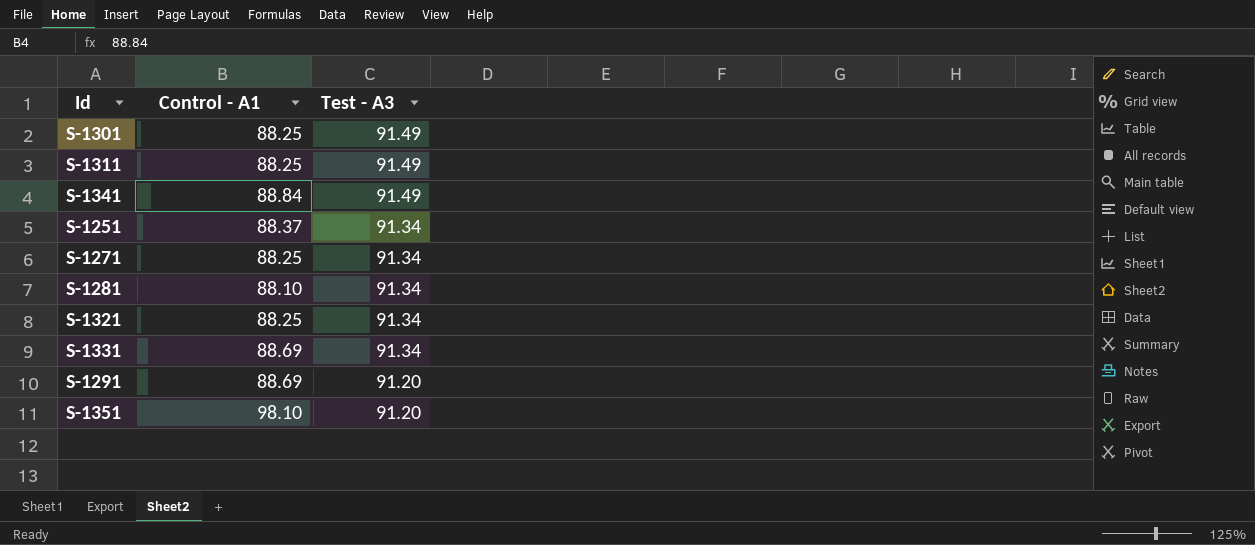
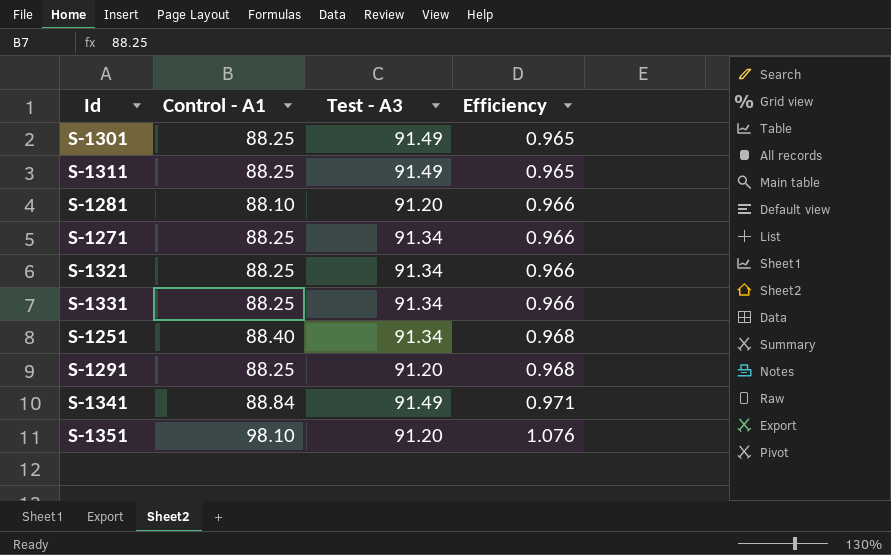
row order: Test - A3 descending -> Efficiency ascending
column Efficiency | formula: none -> [Control - A1] / [Test - A3]
S-1281 | Test - A3: 91.34 -> 91.20
S-1331 | Control - A1: 88.69 -> 88.25
S-1251 | Control - A1: 88.37 -> 88.40
S-1291 | Control - A1: 88.69 -> 88.25

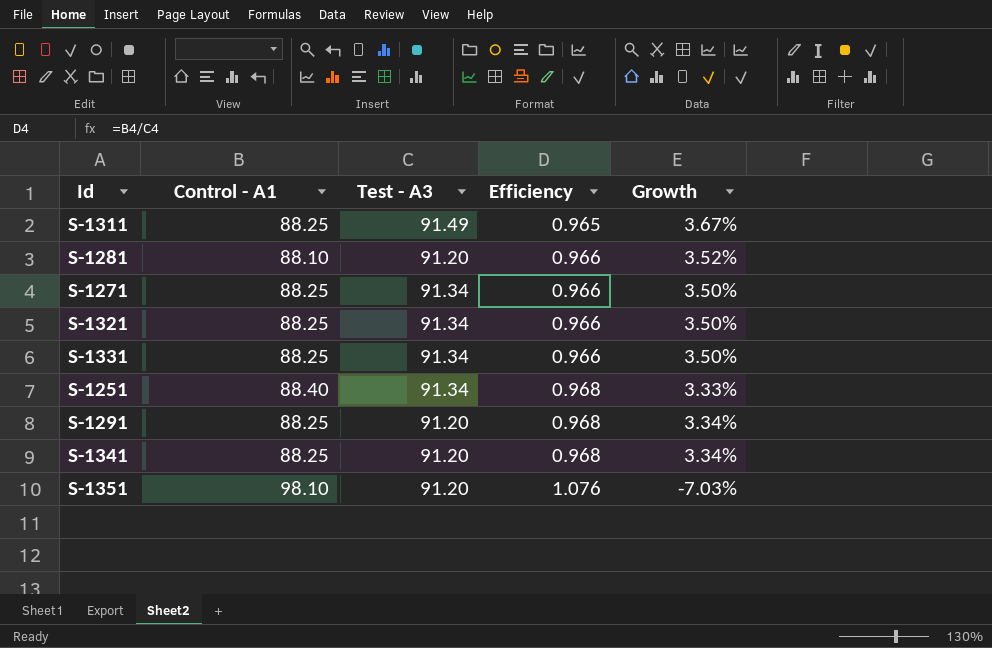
column Growth | formula: none -> ([Test - A3] - [Control - A1]) / [Control - A1]
row S-1301: 88.25 | 91.49 | 0.965 -> none
S-1341 | Control - A1: 88.84 -> 88.25
S-1341 | Test - A3: 91.49 -> 91.20
S-1341 | Efficiency: 0.971 -> 0.968

